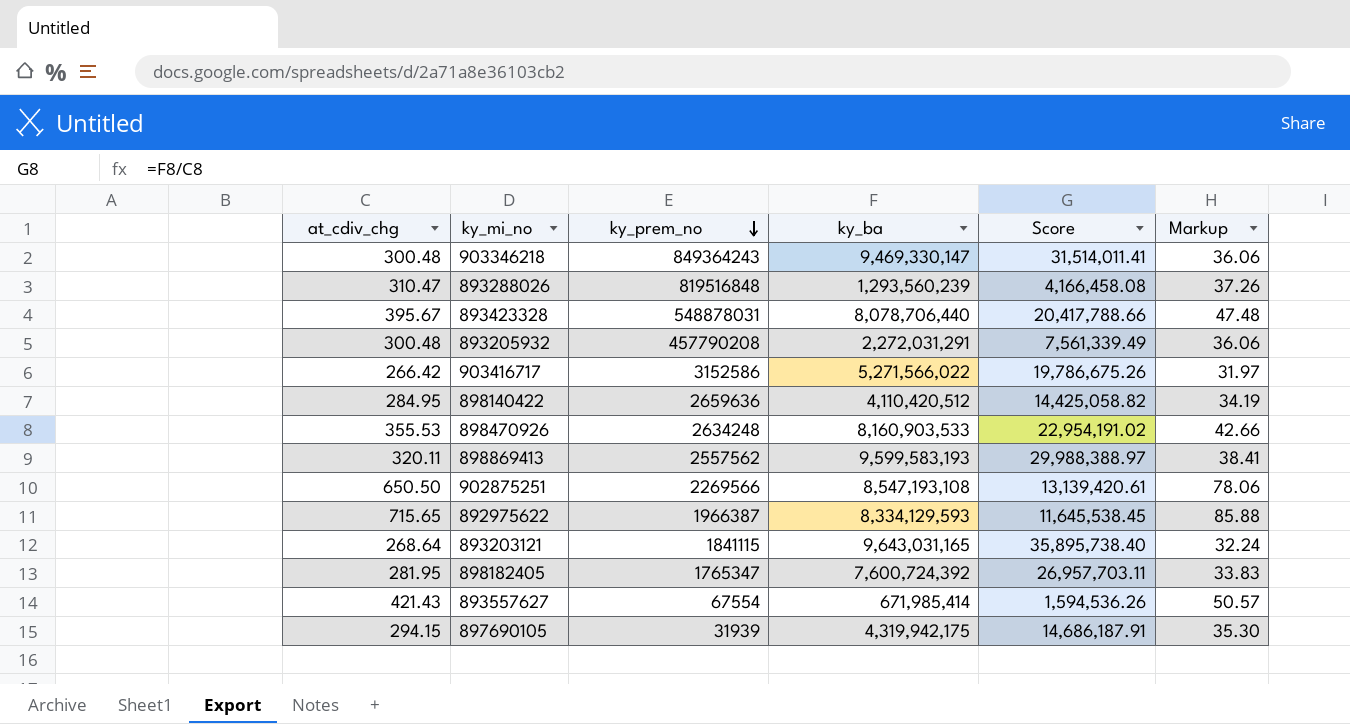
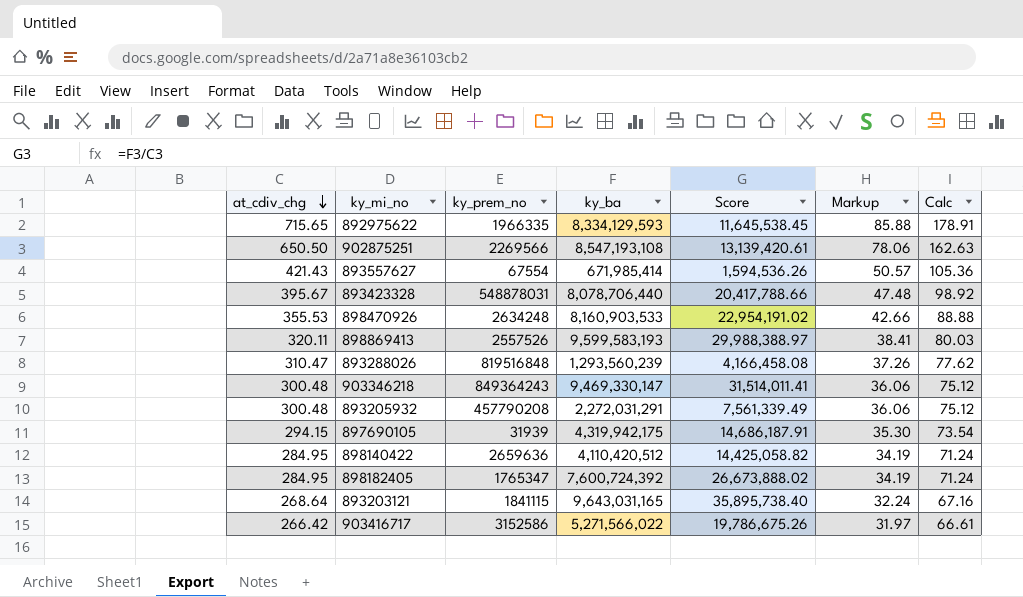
row order: ky_prem_no descending -> at_cdiv_chg descending
column Calc | formula: none -> [at_cdiv_chg] * 0.25
892975622 | ky_prem_no: 1966387 -> 1966335
898869413 | ky_prem_no: 2557562 -> 2557526
898182405 | at_cdiv_chg: 281.95 -> 284.95
898182405 | Score: 26,957,703.11 -> 26,673,888.02
898182405 | Markup: 33.83 -> 34.19

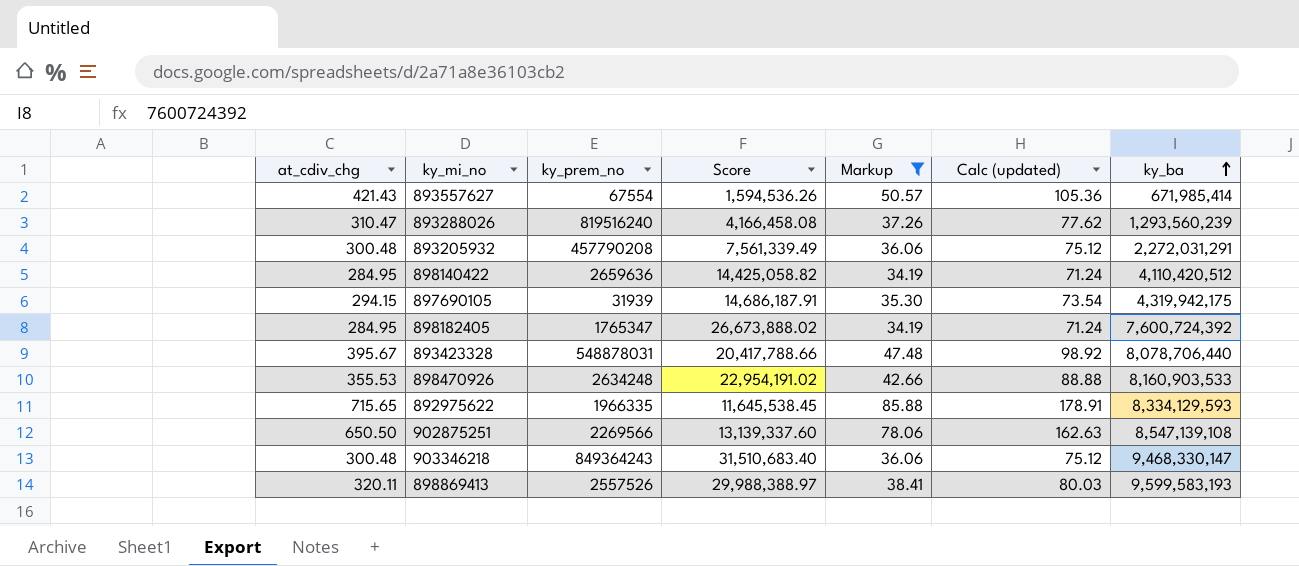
filter: none -> Markup >= 34.19
row order: at_cdiv_chg descending -> ky_ba ascending
column name: Calc -> Calc (updated)
column ky_ba | position: 4 -> 7
893288026 | ky_prem_no: 819516848 -> 819516240
902875251 | Score: 13,139,420.61 -> 13,139,337.60
902875251 | ky_ba: 8,547,193,108 -> 8,547,139,108
903346218 | Score: 31,514,011.41 -> 31,510,683.40
903346218 | ky_ba: 9,469,330,147 -> 9,468,330,147

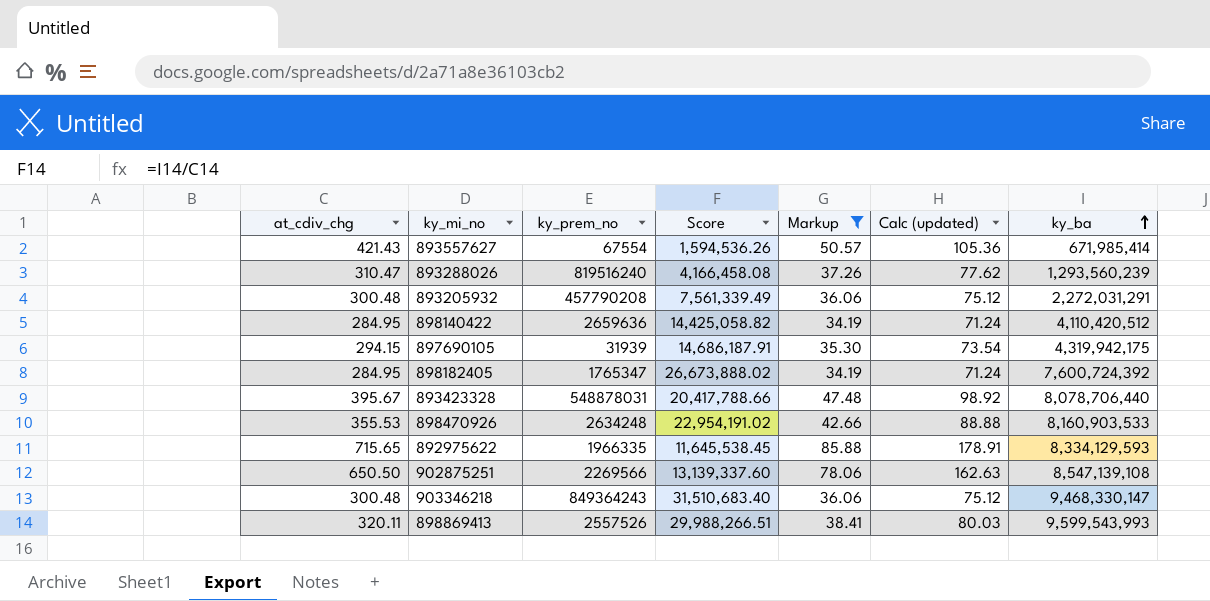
898869413 | Score: 29,988,388.97 -> 29,988,266.51
898869413 | ky_ba: 9,599,583,193 -> 9,599,543,993

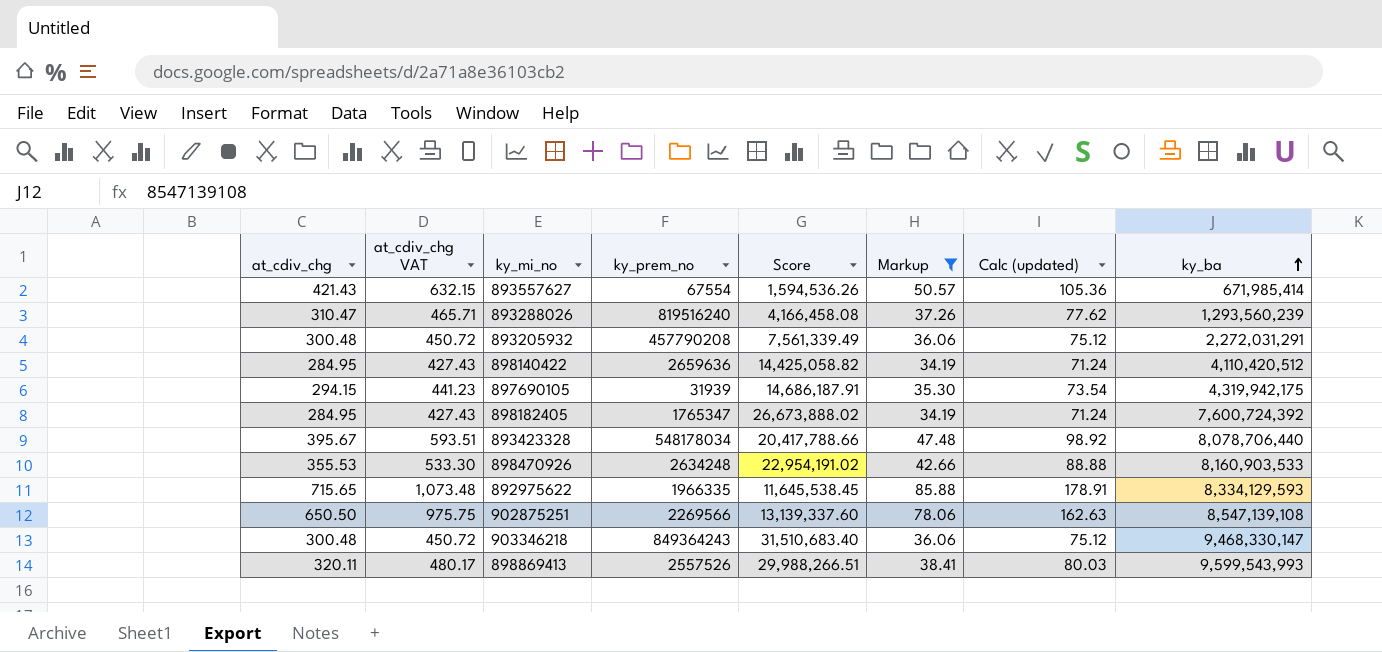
column at_cdiv_chg VAT | formula: none -> [at_cdiv_chg] * 1.5
893423328 | ky_prem_no: 548878031 -> 548178034

